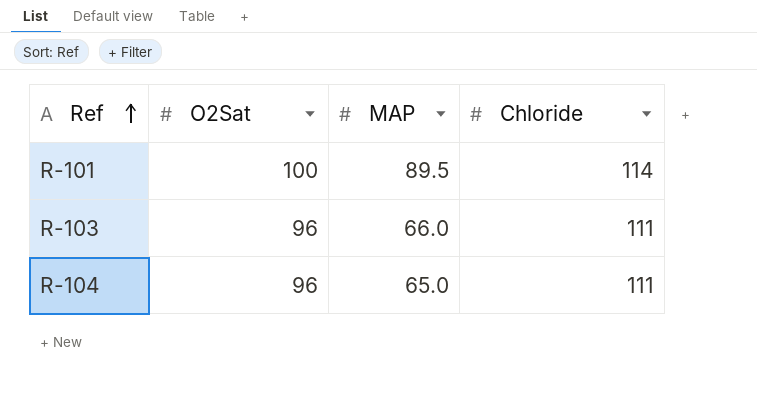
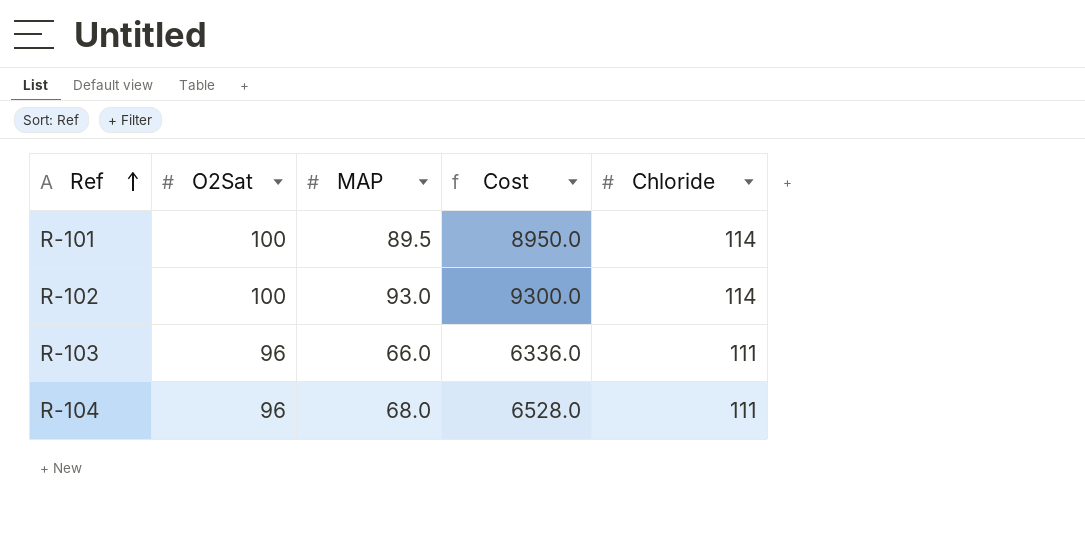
column Cost | formula: none -> [O2Sat] * [MAP]
row R-102: none -> 100 | 93.0 | 9300.0 | 114
R-104 | MAP: 65.0 -> 68.0

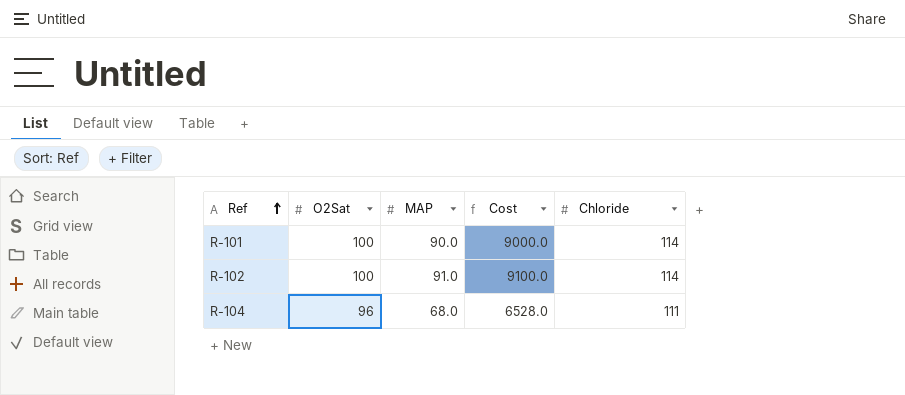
row R-103: 96 | 66.0 | 6336.0 | 111 -> none
R-101 | MAP: 89.5 -> 90.0
R-101 | Cost: 8950.0 -> 9000.0
R-102 | MAP: 93.0 -> 91.0
R-102 | Cost: 9300.0 -> 9100.0

